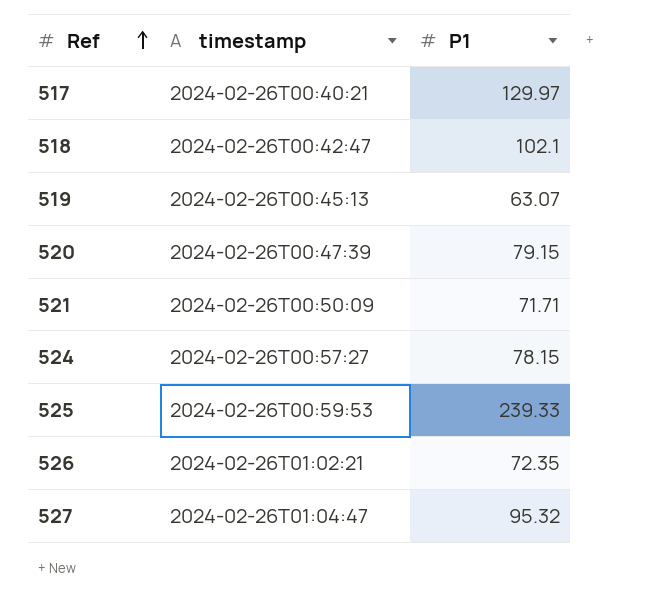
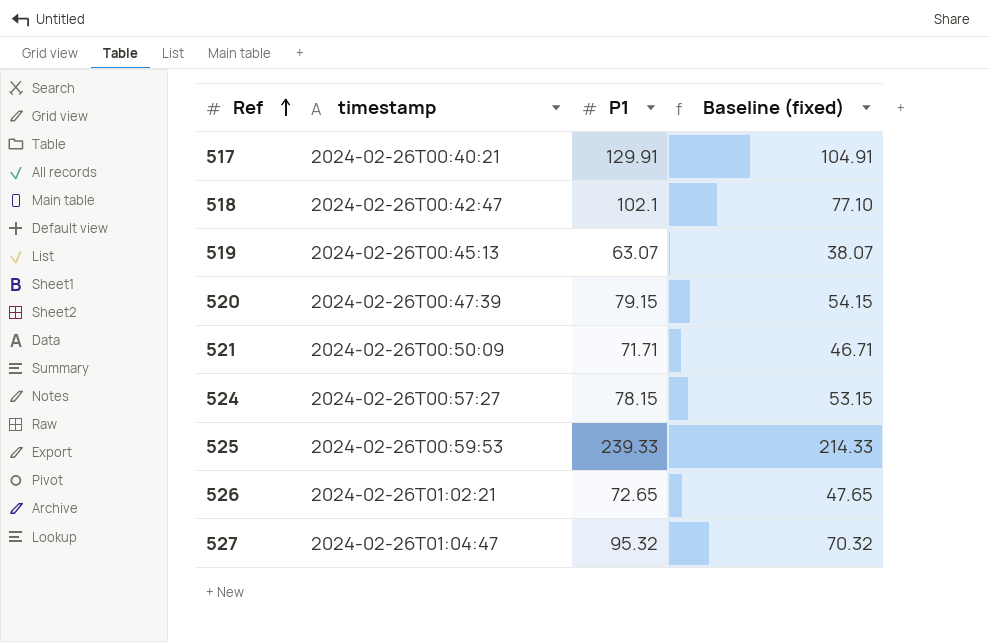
column Baseline (fixed) | formula: none -> [P1] - 25
517 | P1: 129.97 -> 129.91
526 | P1: 72.35 -> 72.65

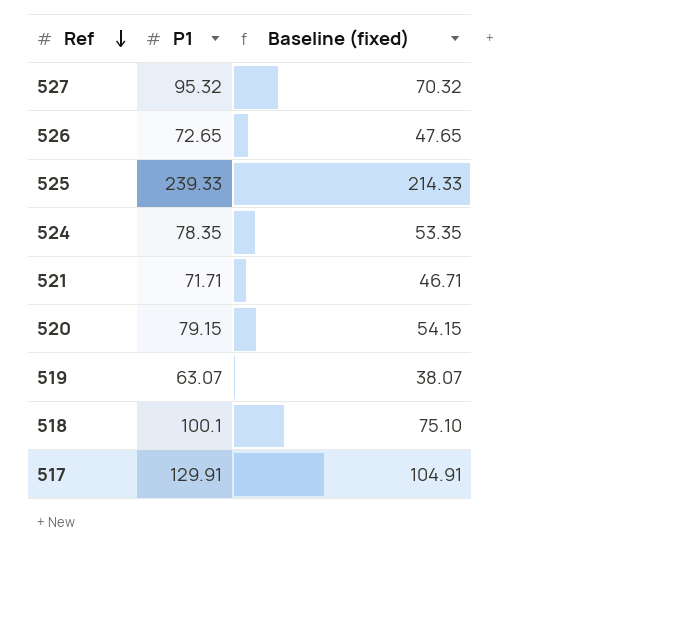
row order: Ref ascending -> Ref descending
column timestamp | position: 2 -> none
524 | P1: 78.15 -> 78.35
524 | Baseline (fixed): 53.15 -> 53.35
518 | P1: 102.1 -> 100.1
518 | Baseline (fixed): 77.10 -> 75.10

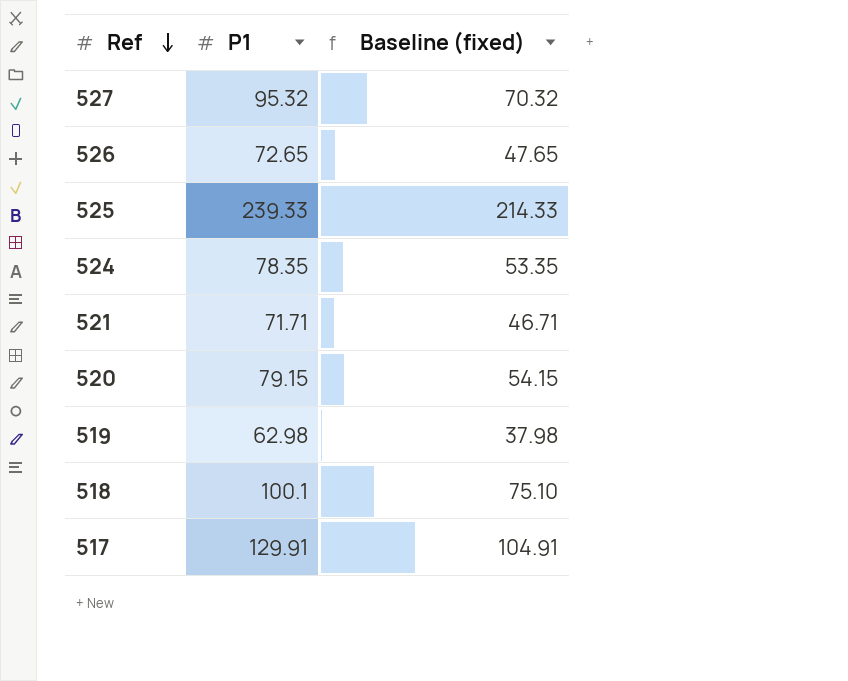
519 | P1: 63.07 -> 62.98
519 | Baseline (fixed): 38.07 -> 37.98

